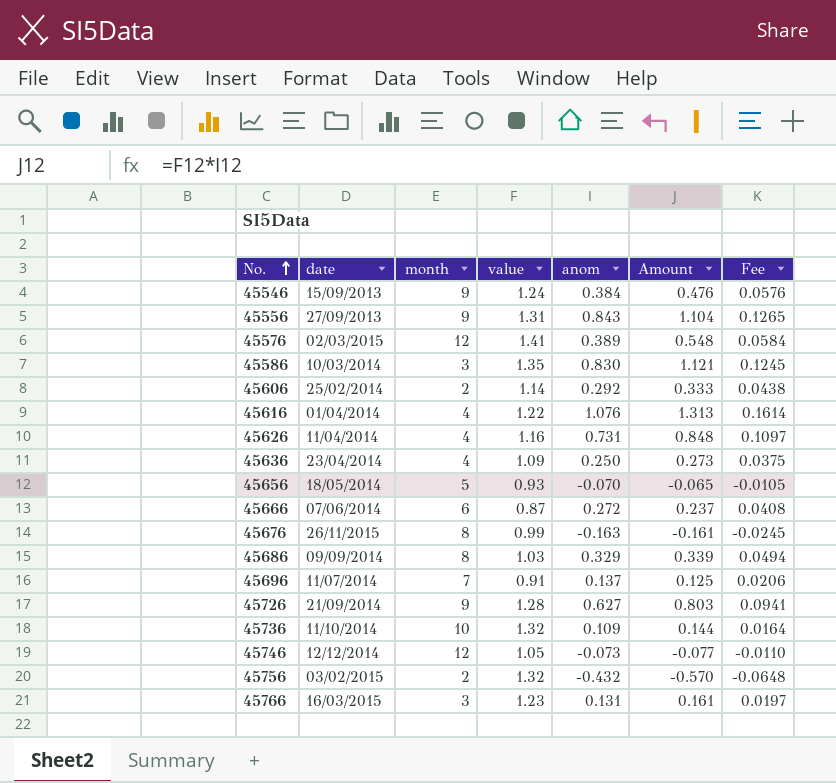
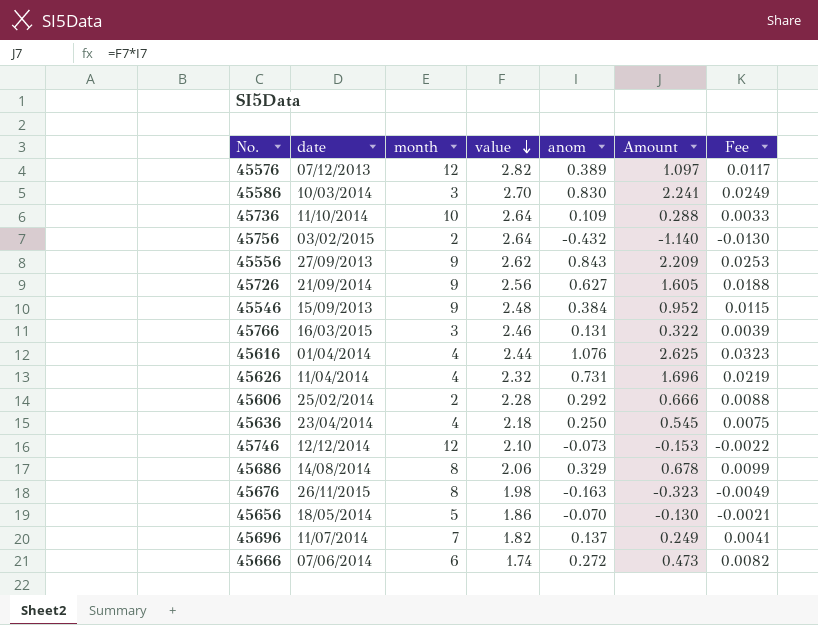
row order: No. ascending -> value descending
column Fee | formula: [anom] * 0.15 -> [anom] * 0.03
45576 | date: 02/03/2015 -> 07/12/2013
45576 | value: 1.41 -> 2.82
45576 | Amount: 0.548 -> 1.097
45586 | value: 1.35 -> 2.70
45586 | Amount: 1.121 -> 2.241
45736 | value: 1.32 -> 2.64
45736 | Amount: 0.144 -> 0.288
45756 | value: 1.32 -> 2.64
45756 | Amount: -0.570 -> -1.140
45556 | value: 1.31 -> 2.62
45556 | Amount: 1.104 -> 2.209
45726 | value: 1.28 -> 2.56
45726 | Amount: 0.803 -> 1.605
45546 | value: 1.24 -> 2.48
45546 | Amount: 0.476 -> 0.952
45766 | value: 1.23 -> 2.46
45766 | Amount: 0.161 -> 0.322
45616 | value: 1.22 -> 2.44
45616 | Amount: 1.313 -> 2.625
45626 | value: 1.16 -> 2.32
45626 | Amount: 0.848 -> 1.696
45606 | value: 1.14 -> 2.28
45606 | Amount: 0.333 -> 0.666
45636 | value: 1.09 -> 2.18
45636 | Amount: 0.273 -> 0.545
45746 | value: 1.05 -> 2.10
45746 | Amount: -0.077 -> -0.153
45686 | date: 09/09/2014 -> 14/08/2014
45686 | value: 1.03 -> 2.06
45686 | Amount: 0.339 -> 0.678
45676 | value: 0.99 -> 1.98
45676 | Amount: -0.161 -> -0.323
45656 | value: 0.93 -> 1.86
45656 | Amount: -0.065 -> -0.130
45696 | value: 0.91 -> 1.82
45696 | Amount: 0.125 -> 0.249
45666 | value: 0.87 -> 1.74
45666 | Amount: 0.237 -> 0.473

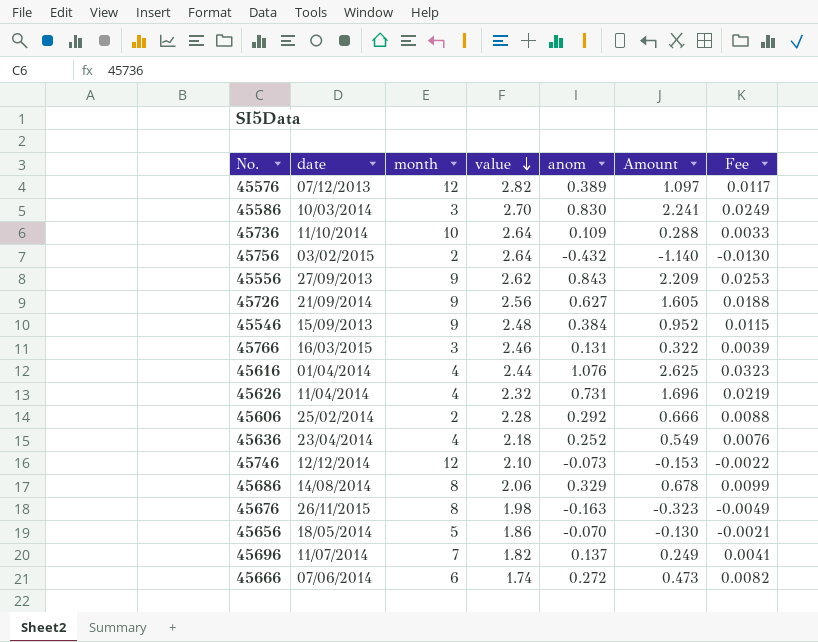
45636 | anom: 0.250 -> 0.252
45636 | Amount: 0.545 -> 0.549
45636 | Fee: 0.0075 -> 0.0076

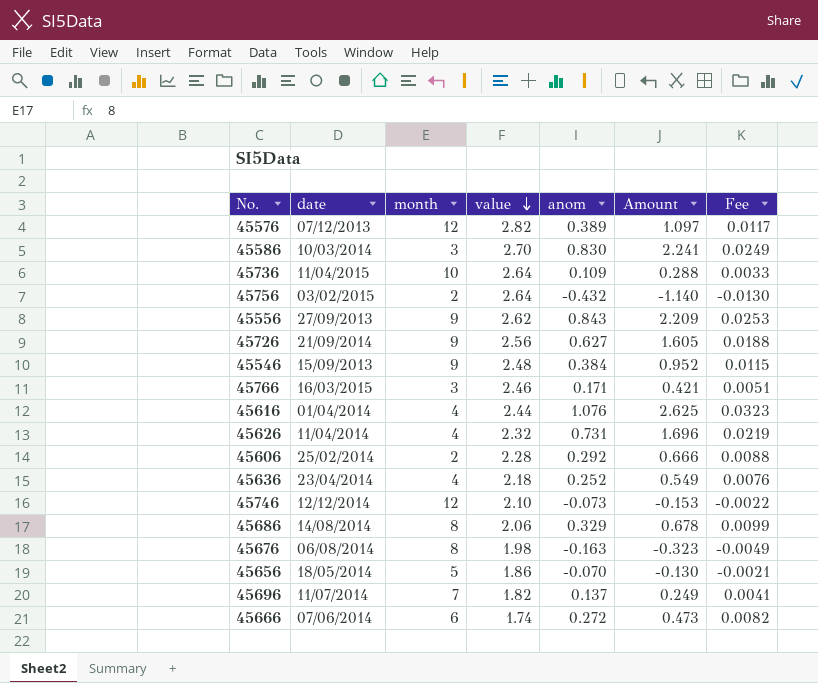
45736 | date: 11/10/2014 -> 11/04/2015
45766 | anom: 0.131 -> 0.171
45766 | Amount: 0.322 -> 0.421
45766 | Fee: 0.0039 -> 0.0051
45676 | date: 26/11/2015 -> 06/08/2014

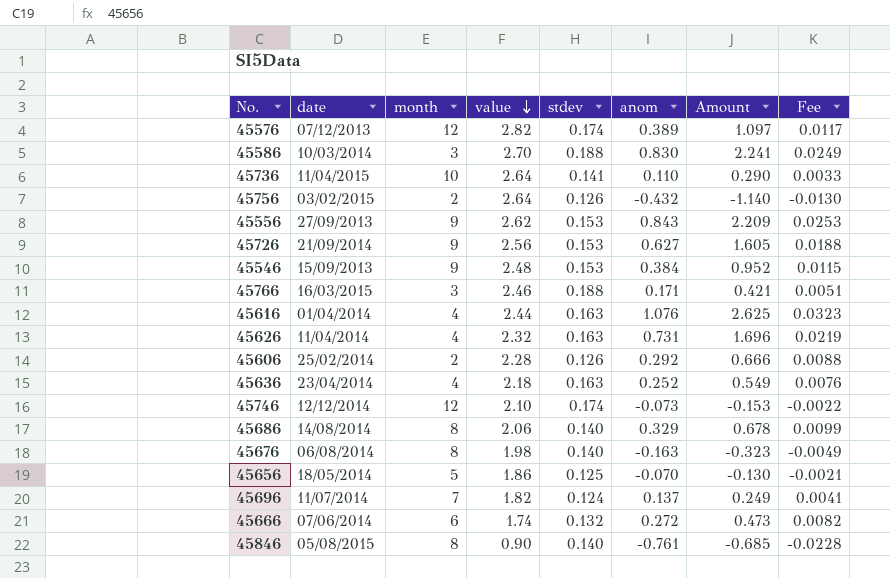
column stdev | position: none -> 5
45736 | anom: 0.109 -> 0.110
45736 | Amount: 0.288 -> 0.290
row 45846: none -> 05/08/2015 | 8 | 0.90 | 0.140 | -0.761 | -0.685 | -0.0228

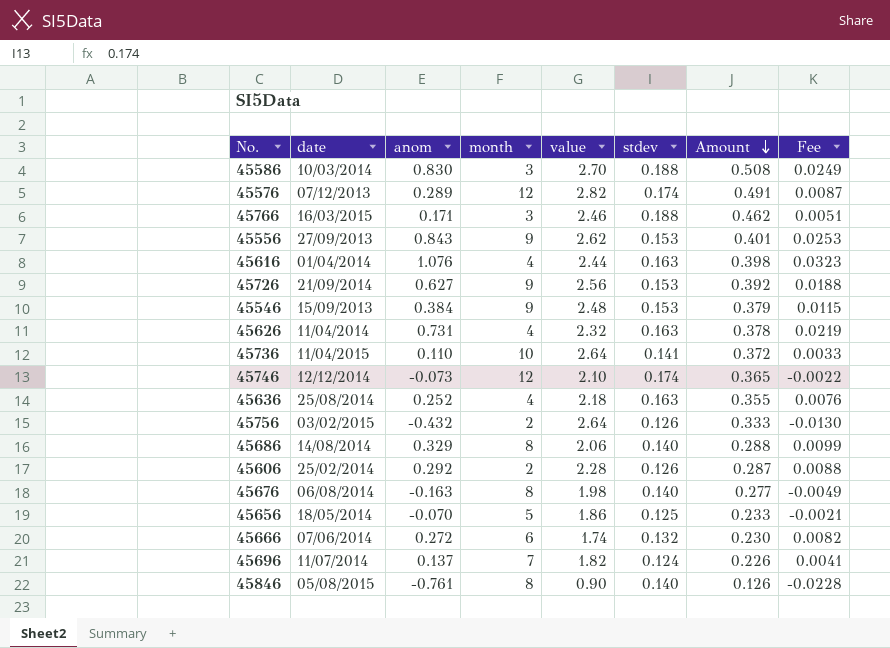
row order: value descending -> Amount descending
column anom | position: 6 -> 3
column Amount | formula: [value] * [anom] -> [value] * [stdev]
45576 | anom: 0.389 -> 0.289
45576 | Fee: 0.0117 -> 0.0087
45636 | date: 23/04/2014 -> 25/08/2014

